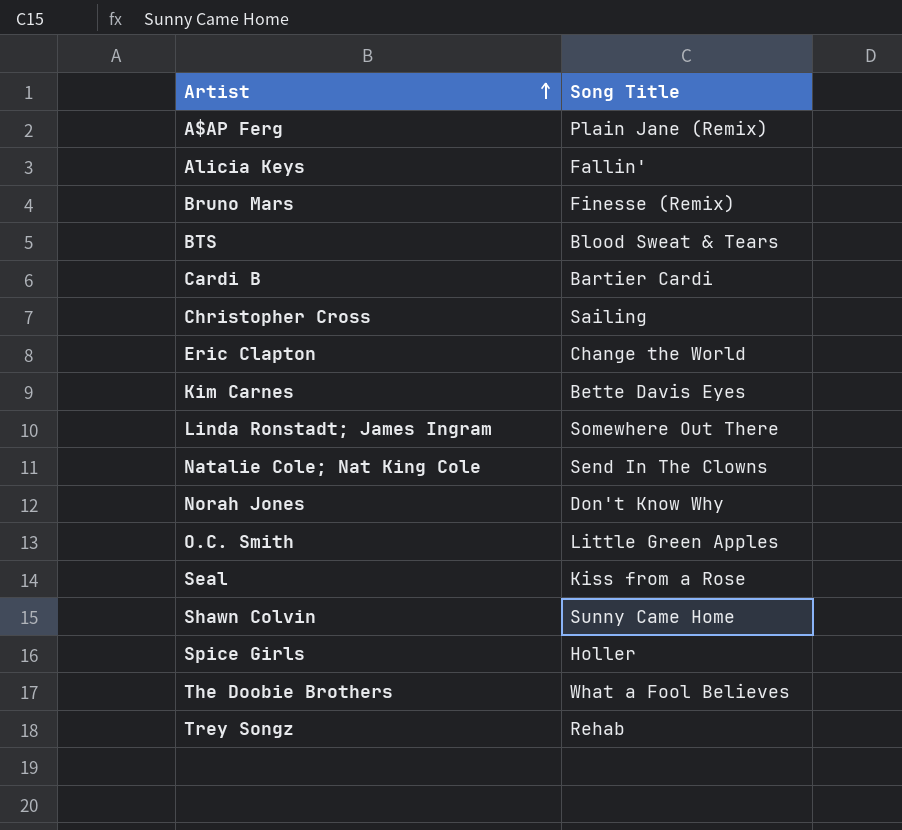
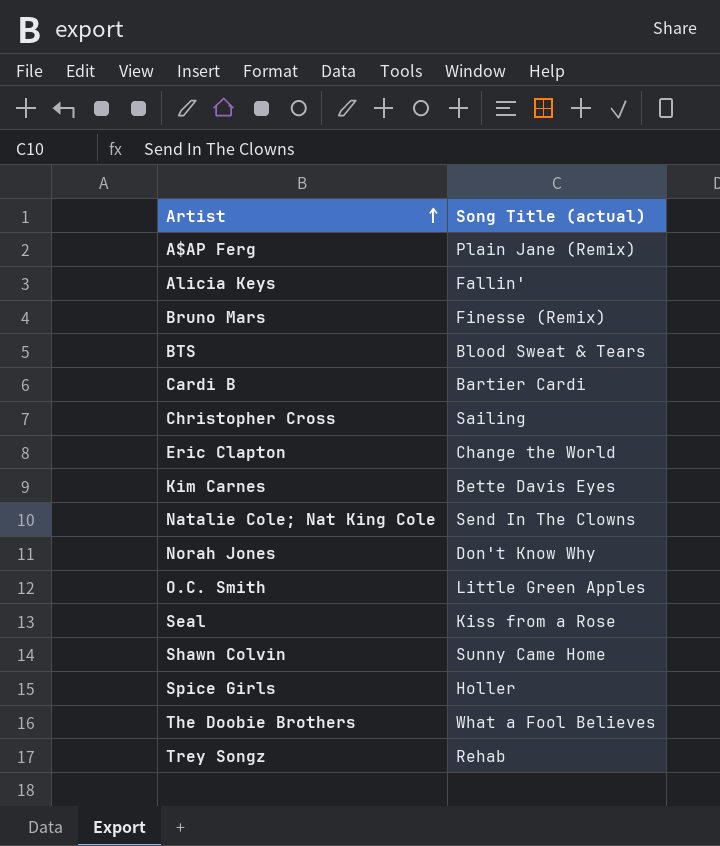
column name: Song Title -> Song Title (actual)
row Linda Ronstadt; James Ingram: Somewhere Out There -> none

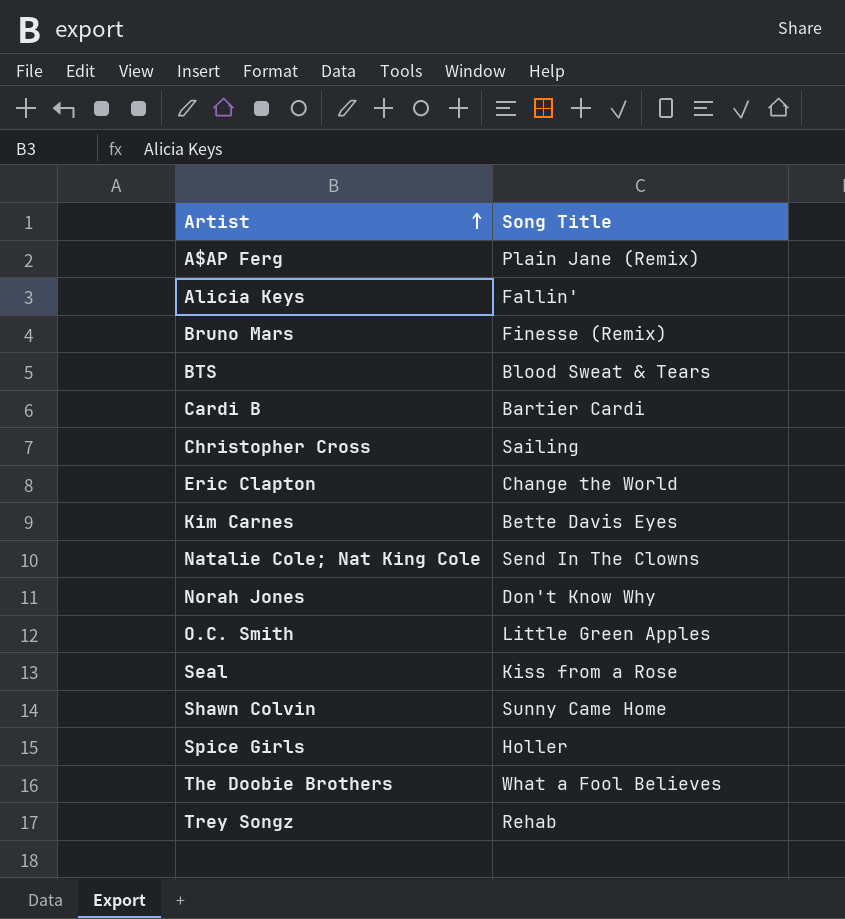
column name: Song Title (actual) -> Song Title

